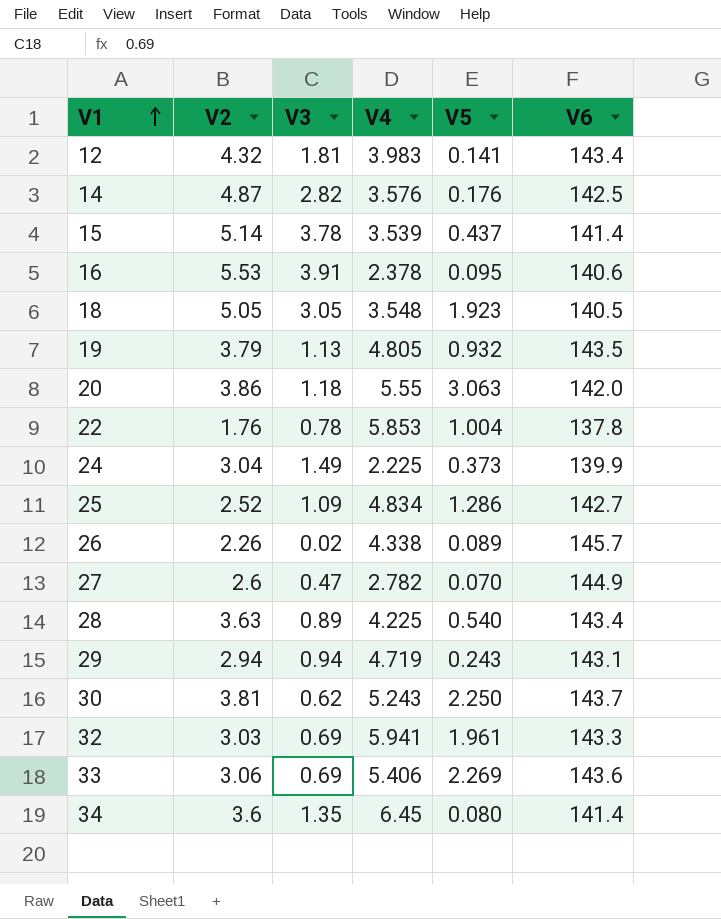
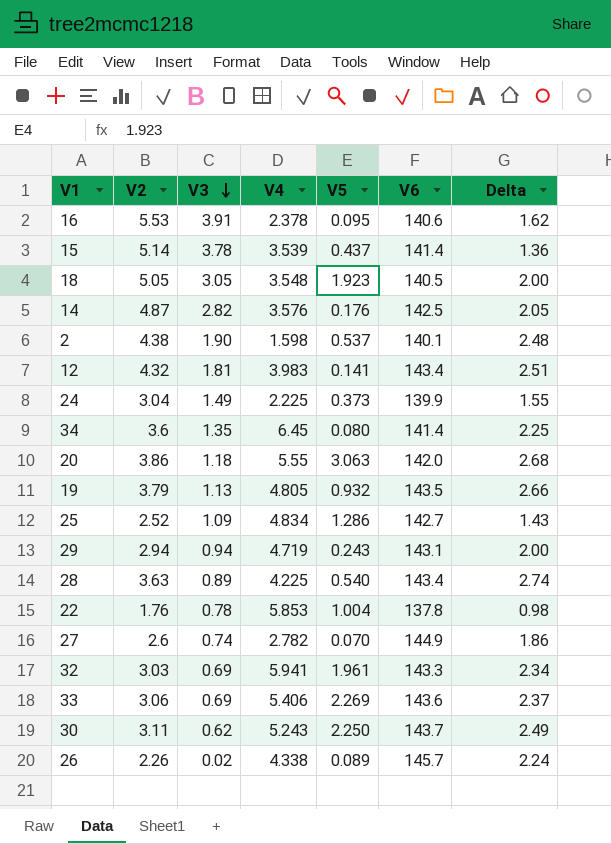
row order: V1 ascending -> V3 descending
column Delta | formula: none -> [V2] - [V3]
row 2: none -> 4.38 | 1.90 | 1.598 | 0.537 | 140.1 | 2.48
27 | V3: 0.47 -> 0.74
30 | V2: 3.81 -> 3.11

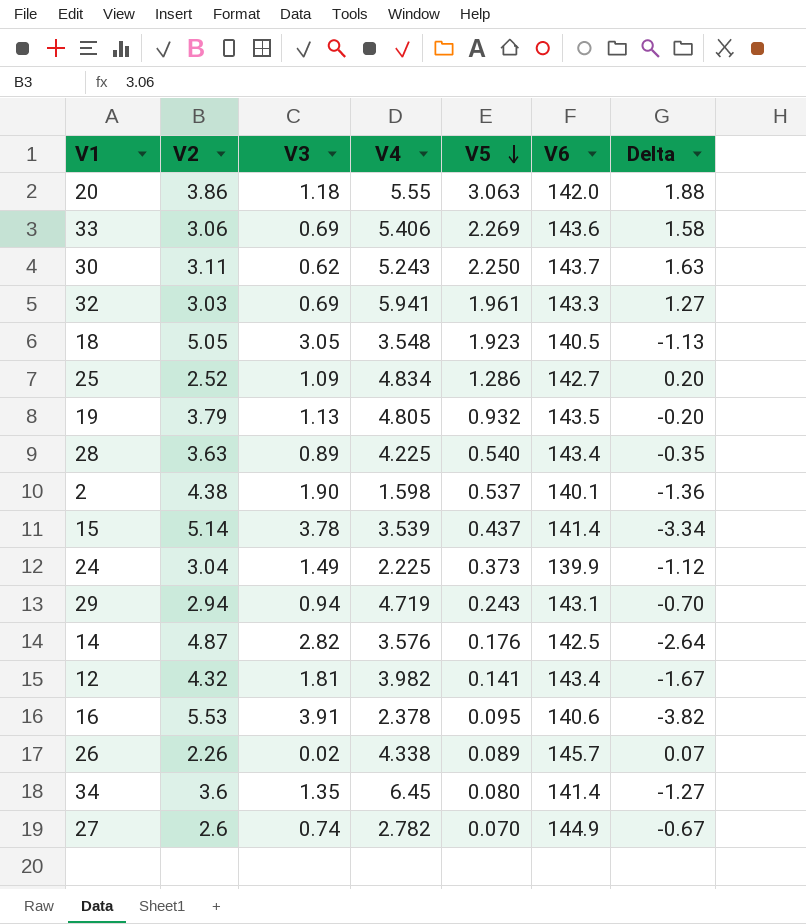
row order: V3 descending -> V5 descending
column Delta | formula: [V2] - [V3] -> [V5] - [V3]
row 22: 1.76 | 0.78 | 5.853 | 1.004 | 137.8 | 0.98 -> none
12 | V4: 3.983 -> 3.982

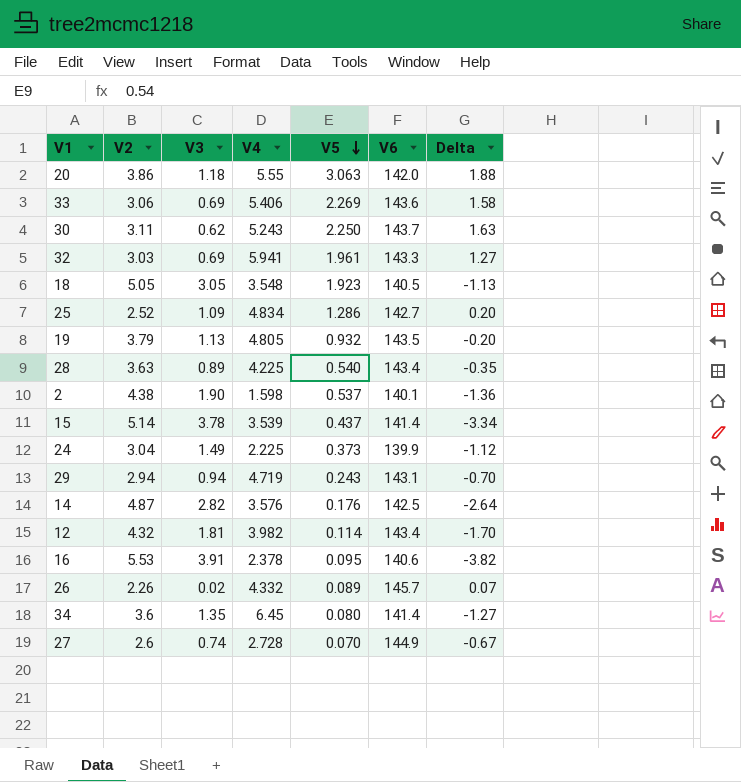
12 | V5: 0.141 -> 0.114
12 | Delta: -1.67 -> -1.70
26 | V4: 4.338 -> 4.332
27 | V4: 2.782 -> 2.728

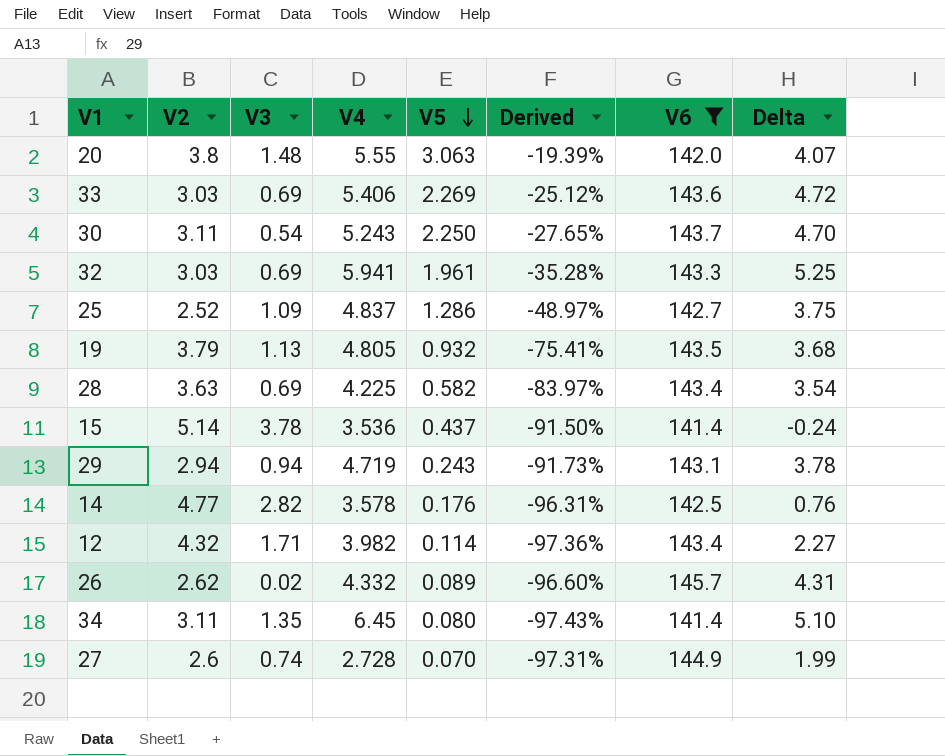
filter: none -> V6 >= 141.4
column Derived | formula: none -> ([V5] - [V2]) / [V2]
column Delta | formula: [V5] - [V3] -> [V4] - [V3]
20 | V2: 3.86 -> 3.8
20 | V3: 1.18 -> 1.48
33 | V2: 3.06 -> 3.03
30 | V3: 0.62 -> 0.54
25 | V4: 4.834 -> 4.837
28 | V3: 0.89 -> 0.69
28 | V5: 0.540 -> 0.582
15 | V4: 3.539 -> 3.536
14 | V2: 4.87 -> 4.77
14 | V4: 3.576 -> 3.578
12 | V3: 1.81 -> 1.71
26 | V2: 2.26 -> 2.62
34 | V2: 3.6 -> 3.11

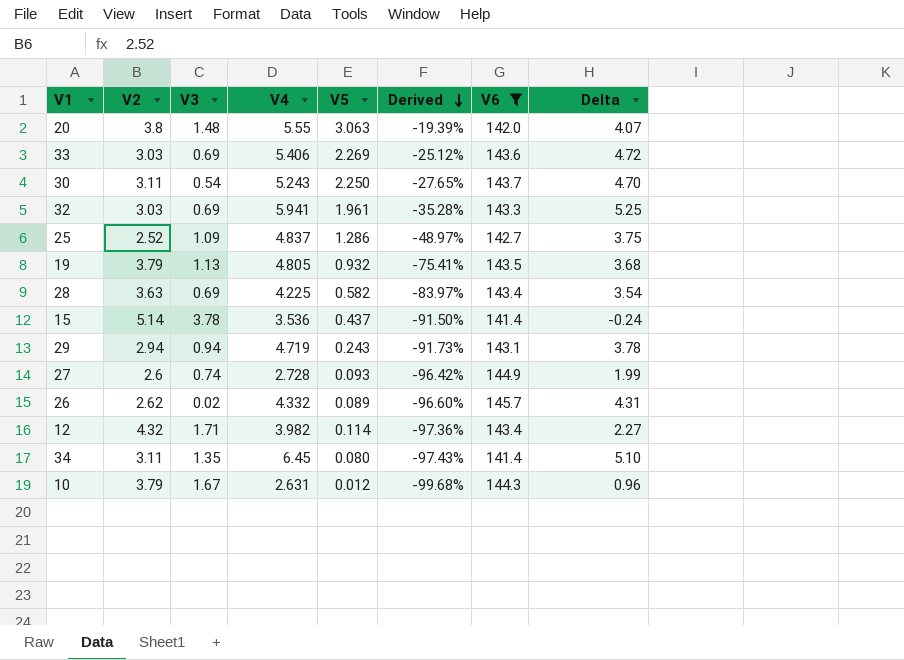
row order: V5 descending -> Derived descending
row 14: 4.77 | 2.82 | 3.578 | 0.176 | -96.31% | 142.5 | 0.76 -> none
27 | V5: 0.070 -> 0.093
27 | Derived: -97.31% -> -96.42%
row 10: none -> 3.79 | 1.67 | 2.631 | 0.012 | -99.68% | 144.3 | 0.96

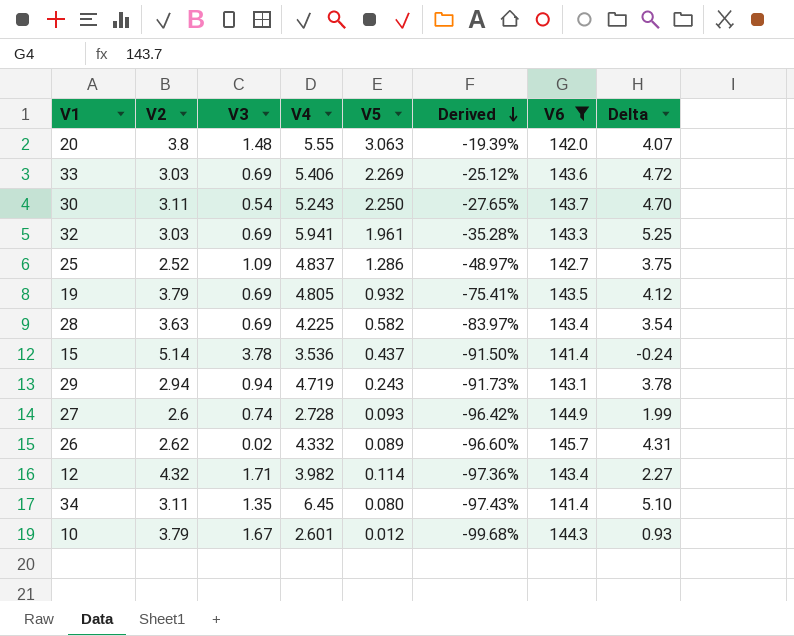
19 | V3: 1.13 -> 0.69
19 | Delta: 3.68 -> 4.12
10 | V4: 2.631 -> 2.601
10 | Delta: 0.96 -> 0.93

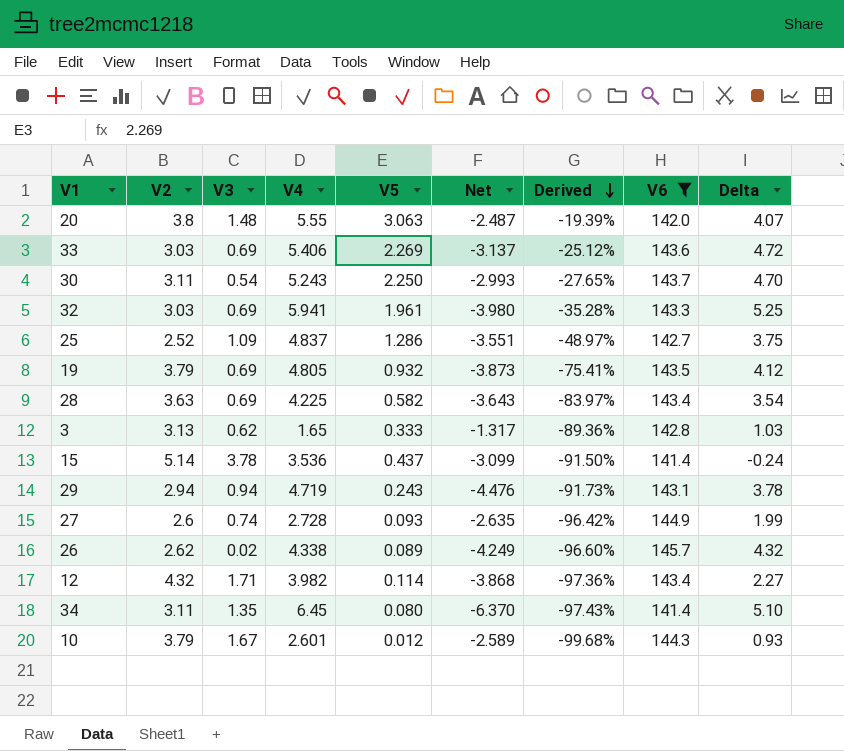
column Net | formula: none -> [V5] - [V4]
row 3: none -> 3.13 | 0.62 | 1.65 | 0.333 | -1.317 | -89.36% | 142.8 | 1.03
26 | V4: 4.332 -> 4.338
26 | Delta: 4.31 -> 4.32

